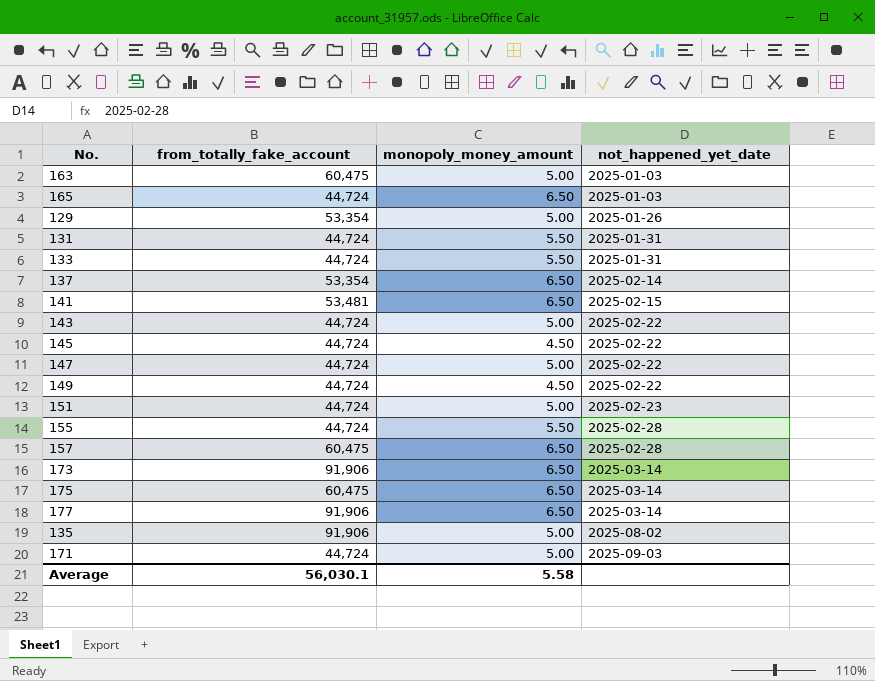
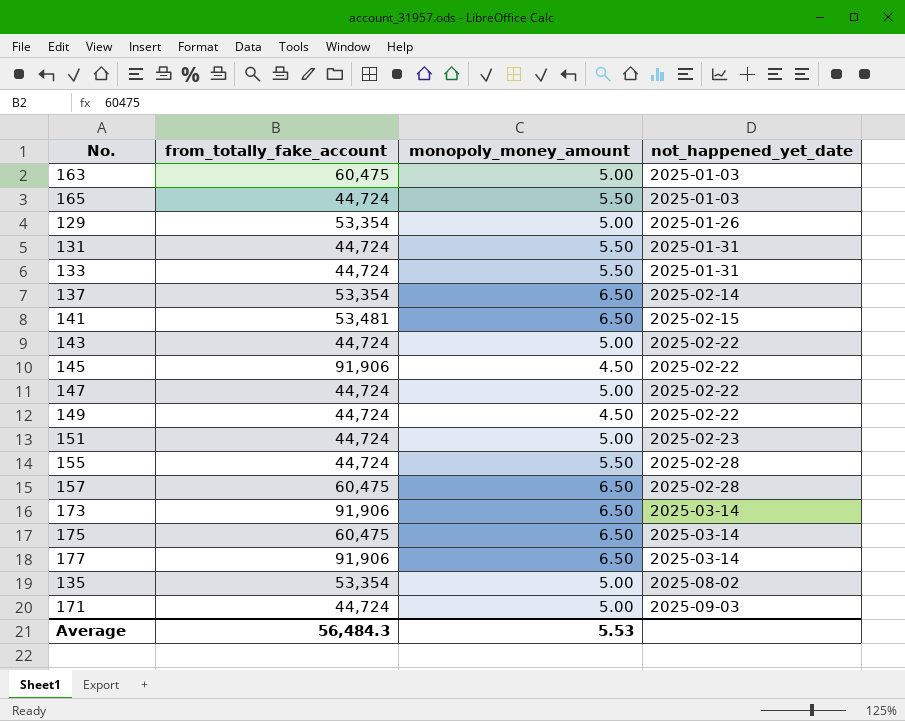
165 | monopoly_money_amount: 6.50 -> 5.50
145 | from_totally_fake_account: 44,724 -> 91,906
135 | from_totally_fake_account: 91,906 -> 53,354
Average | from_totally_fake_account: 56,030.1 -> 56,484.3
Average | monopoly_money_amount: 5.58 -> 5.53

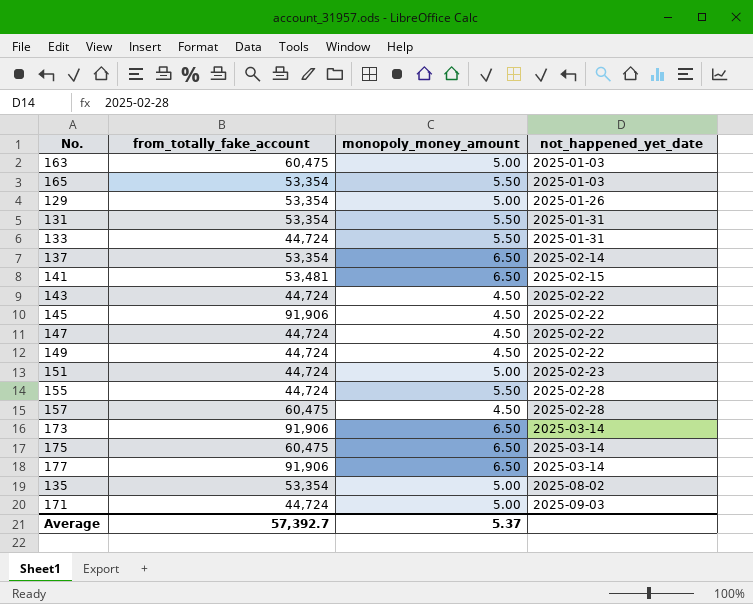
165 | from_totally_fake_account: 44,724 -> 53,354
131 | from_totally_fake_account: 44,724 -> 53,354
143 | monopoly_money_amount: 5.00 -> 4.50
147 | monopoly_money_amount: 5.00 -> 4.50
157 | monopoly_money_amount: 6.50 -> 4.50
Average | from_totally_fake_account: 56,484.3 -> 57,392.7
Average | monopoly_money_amount: 5.53 -> 5.37

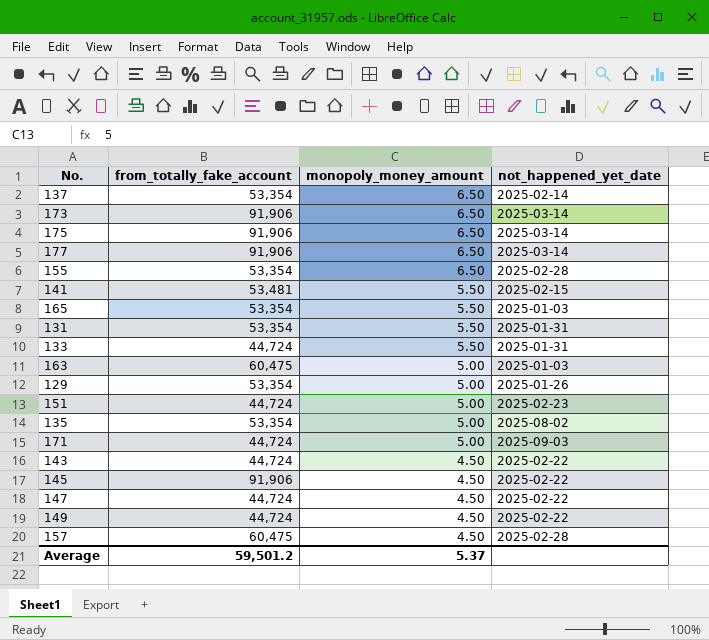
row order: not_happened_yet_date ascending -> monopoly_money_amount descending
175 | from_totally_fake_account: 60,475 -> 91,906
155 | from_totally_fake_account: 44,724 -> 53,354
155 | monopoly_money_amount: 5.50 -> 6.50
141 | monopoly_money_amount: 6.50 -> 5.50
Average | from_totally_fake_account: 57,392.7 -> 59,501.2

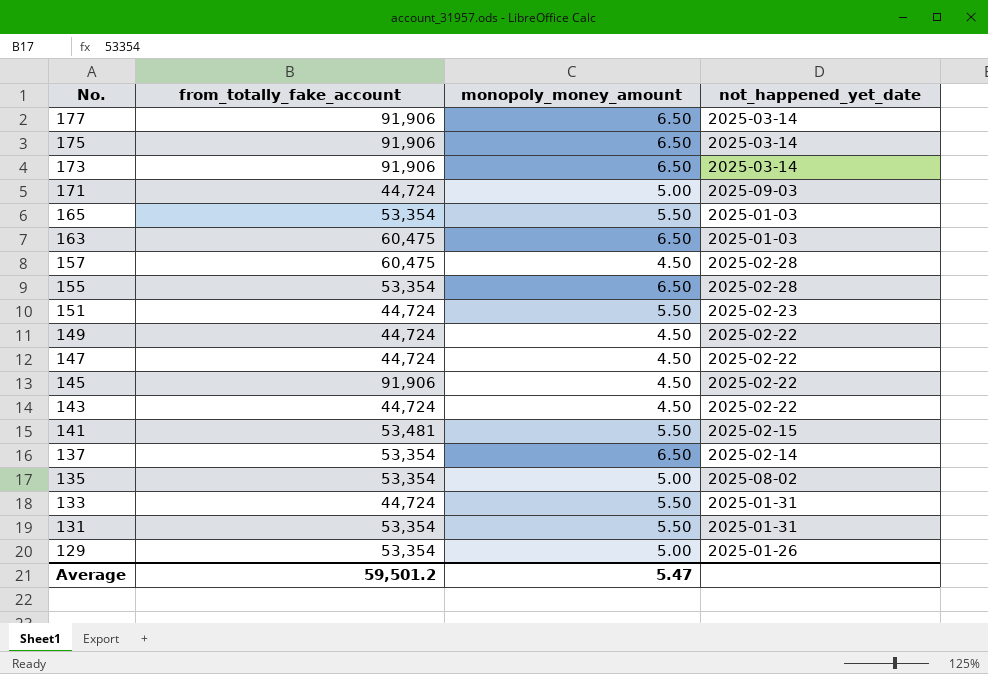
row order: monopoly_money_amount descending -> No. descending
163 | monopoly_money_amount: 5.00 -> 6.50
151 | monopoly_money_amount: 5.00 -> 5.50
Average | monopoly_money_amount: 5.37 -> 5.47

